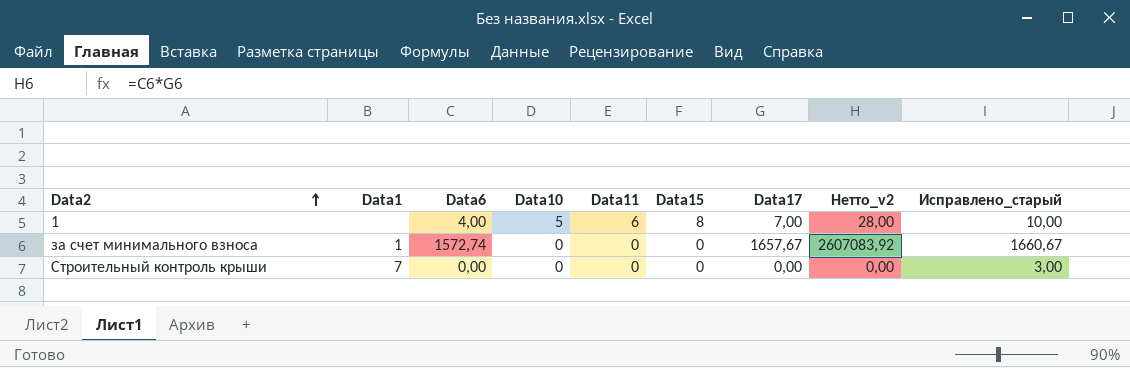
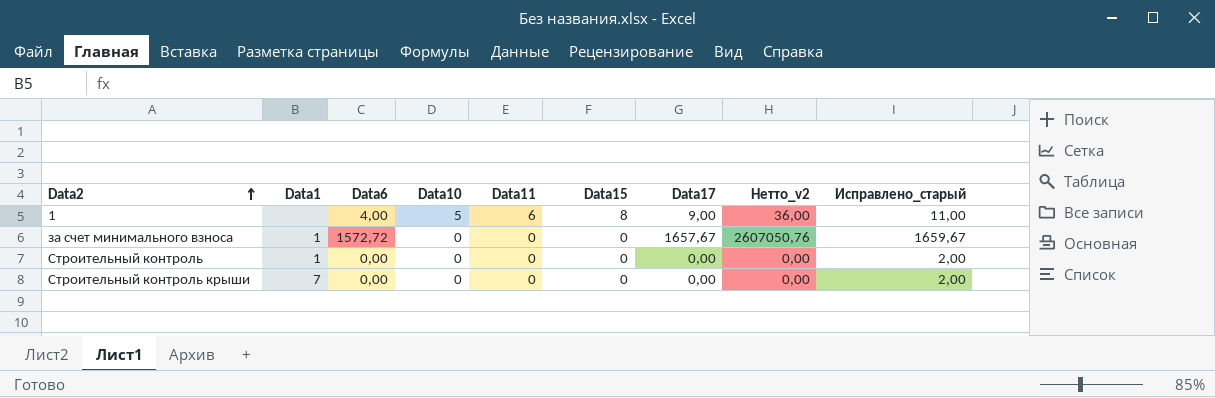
column Исправлено_старый | formula: [Data17] + 3 -> [Data17] + 2
1 | Data17: 7,00 -> 9,00
1 | Нетто_v2: 28,00 -> 36,00
за счет минимального взноса | Data6: 1572,74 -> 1572,72
за счет минимального взноса | Нетто_v2: 2607083,92 -> 2607050,76
row Строительный контроль: none -> 1 | 0,00 | 0 | 0 | 0 | 0,00 | 0,00 | 2,00

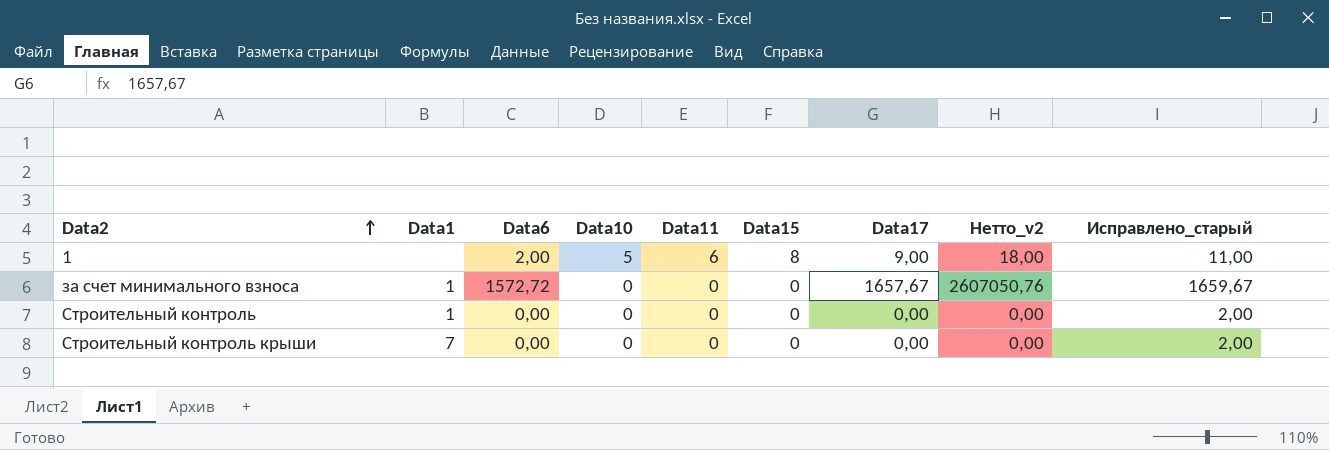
1 | Data6: 4,00 -> 2,00
1 | Нетто_v2: 36,00 -> 18,00

